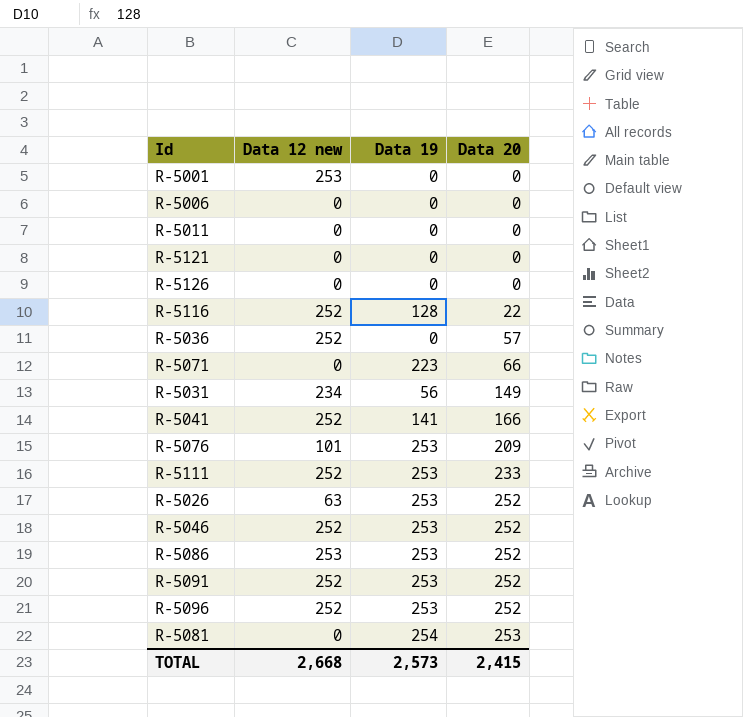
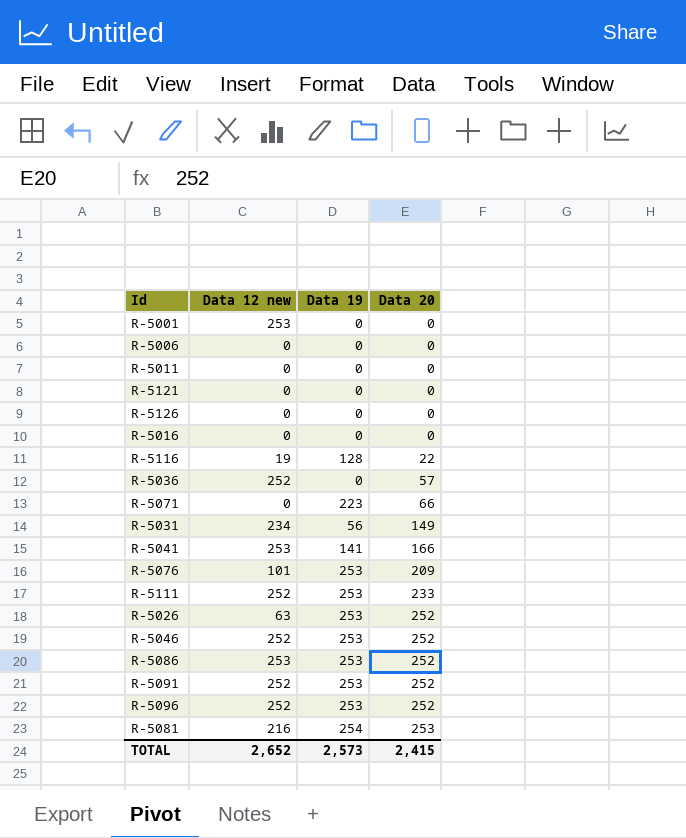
row R-5016: none -> 0 | 0 | 0
R-5116 | Data 12 new: 252 -> 19
R-5041 | Data 12 new: 252 -> 253
R-5081 | Data 12 new: 0 -> 216
TOTAL | Data 12 new: 2,668 -> 2,652

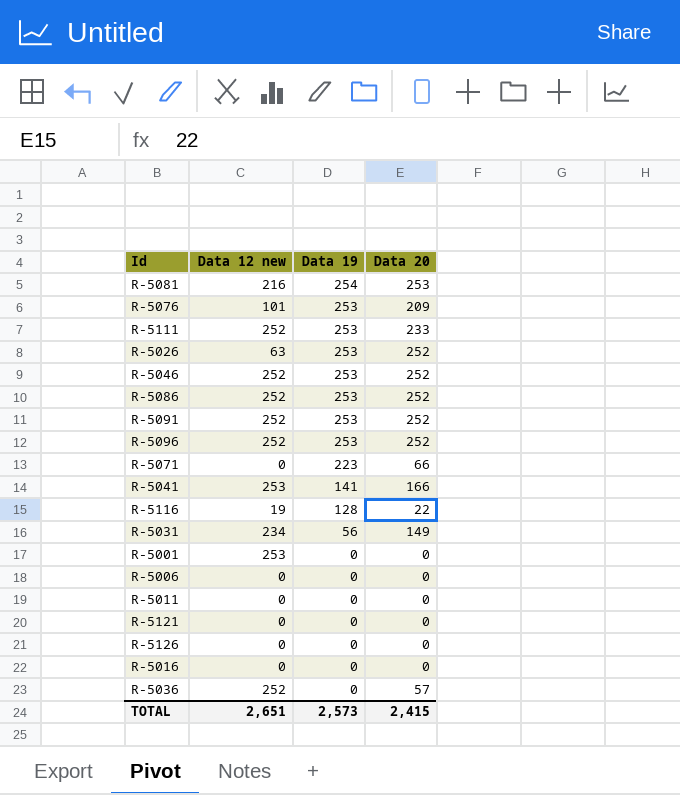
row order: Data 20 ascending -> Data 19 descending
R-5086 | Data 12 new: 253 -> 252
TOTAL | Data 12 new: 2,652 -> 2,651

